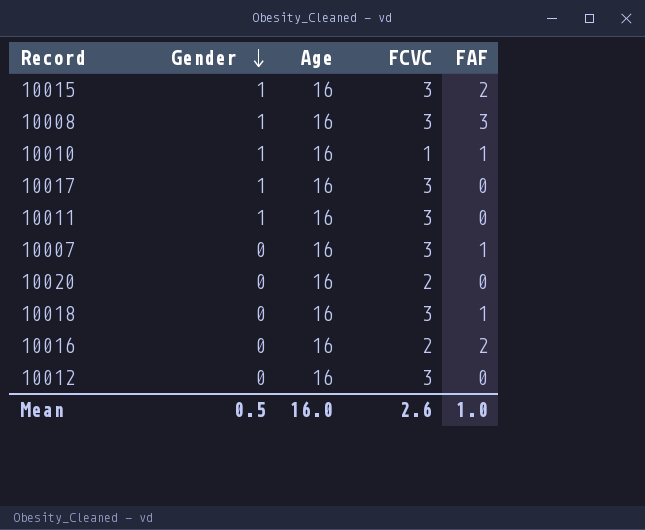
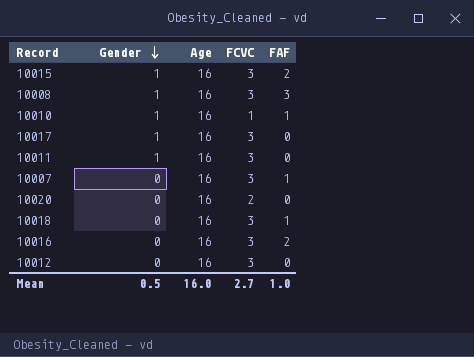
10016 | FCVC: 2 -> 3
Mean | FCVC: 2.6 -> 2.7

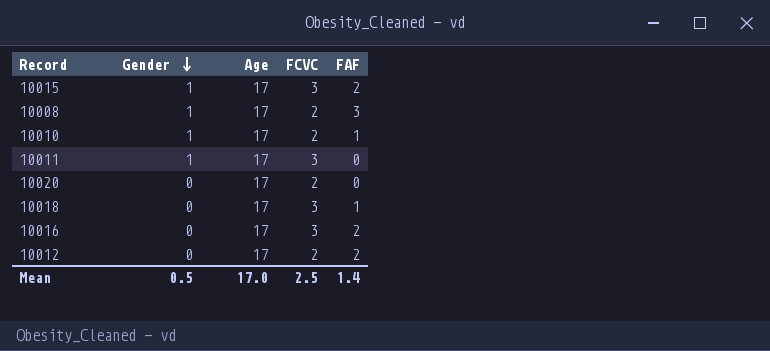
row 10017: 1 | 16 | 3 | 0 -> none
row 10007: 0 | 16 | 3 | 1 -> none
10015 | Age: 16 -> 17
10008 | Age: 16 -> 17
10008 | FCVC: 3 -> 2
10010 | Age: 16 -> 17
10010 | FCVC: 1 -> 2
10011 | Age: 16 -> 17
10020 | Age: 16 -> 17
10018 | Age: 16 -> 17
10016 | Age: 16 -> 17
10012 | Age: 16 -> 17
10012 | FCVC: 3 -> 2
10012 | FAF: 0 -> 2
Mean | Age: 16.0 -> 17.0
Mean | FCVC: 2.7 -> 2.5
Mean | FAF: 1.0 -> 1.4

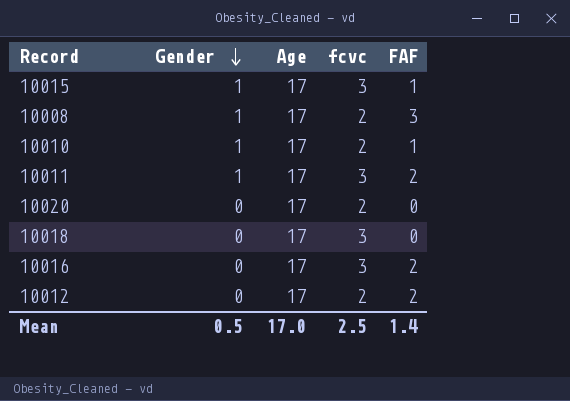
column name: FCVC -> fcvc
10015 | FAF: 2 -> 1
10011 | FAF: 0 -> 2
10018 | FAF: 1 -> 0

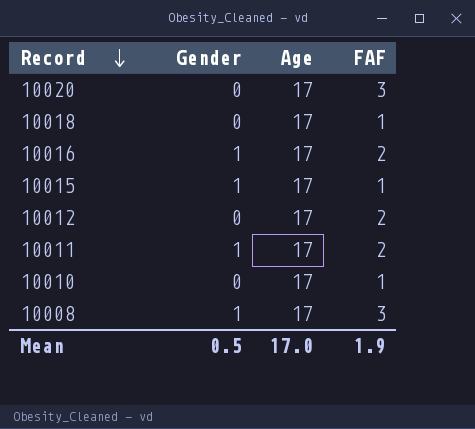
row order: Gender descending -> Record descending
column fcvc | position: 4 -> none
10020 | FAF: 0 -> 3
10018 | FAF: 0 -> 1
10016 | Gender: 0 -> 1
10010 | Gender: 1 -> 0
Mean | FAF: 1.4 -> 1.9

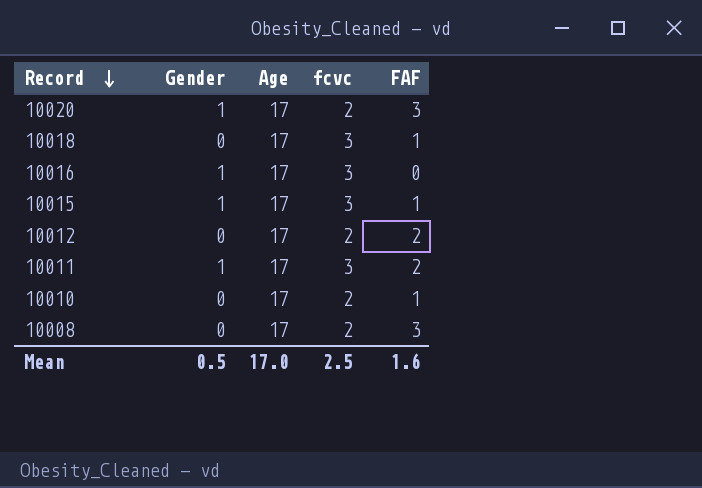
column fcvc | position: none -> 4
10020 | Gender: 0 -> 1
10016 | FAF: 2 -> 0
10008 | Gender: 1 -> 0
Mean | FAF: 1.9 -> 1.6

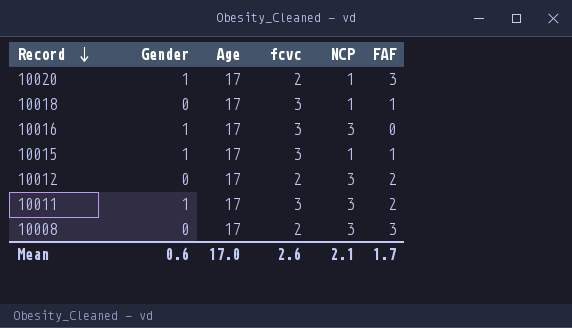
column NCP | position: none -> 5
row 10010: 0 | 17 | 2 | 1 -> none
Mean | Gender: 0.5 -> 0.6
Mean | fcvc: 2.5 -> 2.6
Mean | FAF: 1.6 -> 1.7

